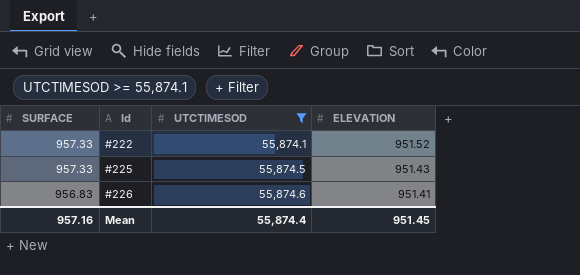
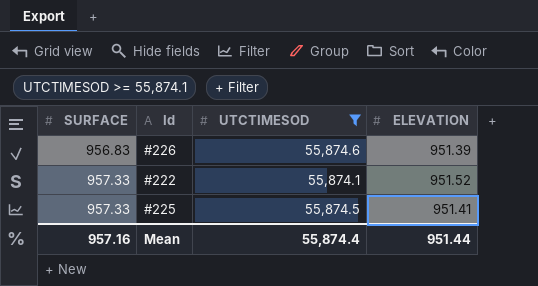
row order: SURFACE descending -> SURFACE ascending
#226 | ELEVATION: 951.41 -> 951.39
#225 | ELEVATION: 951.43 -> 951.41
Mean | ELEVATION: 951.45 -> 951.44

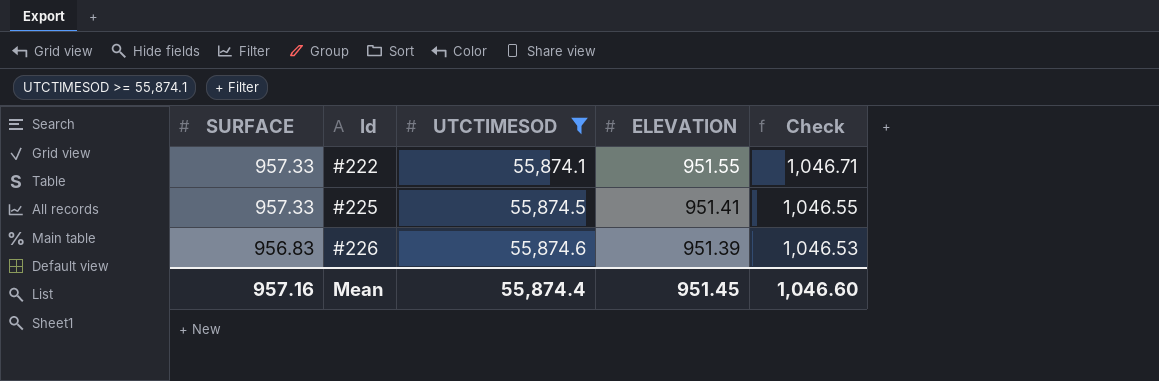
row order: SURFACE ascending -> SURFACE descending
column Check | formula: none -> [ELEVATION] * 1.1
#222 | ELEVATION: 951.52 -> 951.55
Mean | ELEVATION: 951.44 -> 951.45

